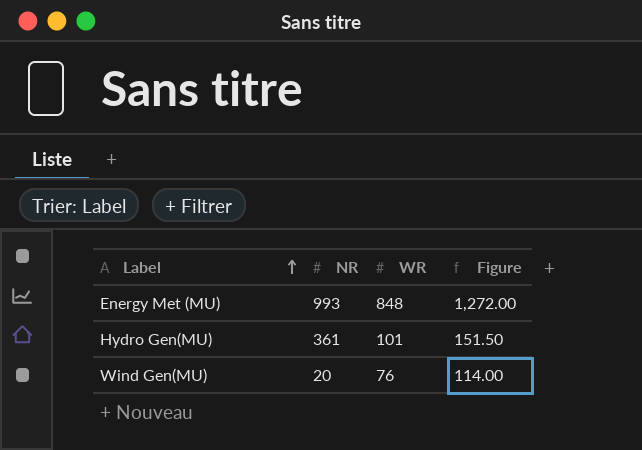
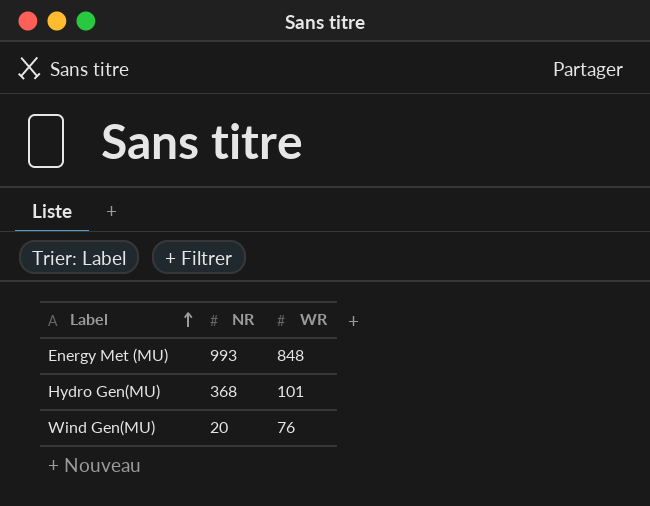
column Figure | formula: [WR] * 1.5 -> none
Hydro Gen(MU) | NR: 361 -> 368

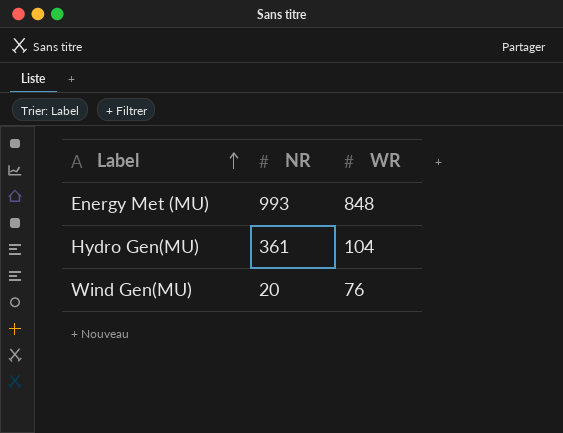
Hydro Gen(MU) | NR: 368 -> 361
Hydro Gen(MU) | WR: 101 -> 104

